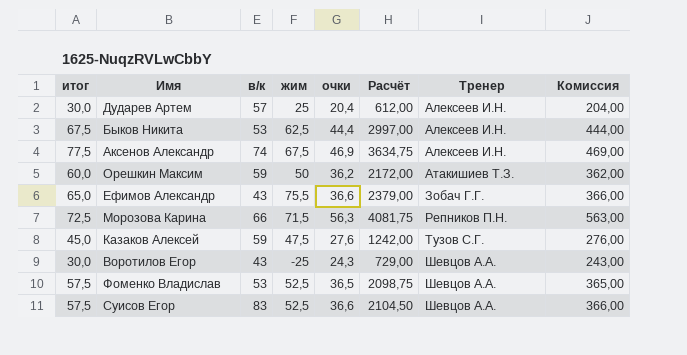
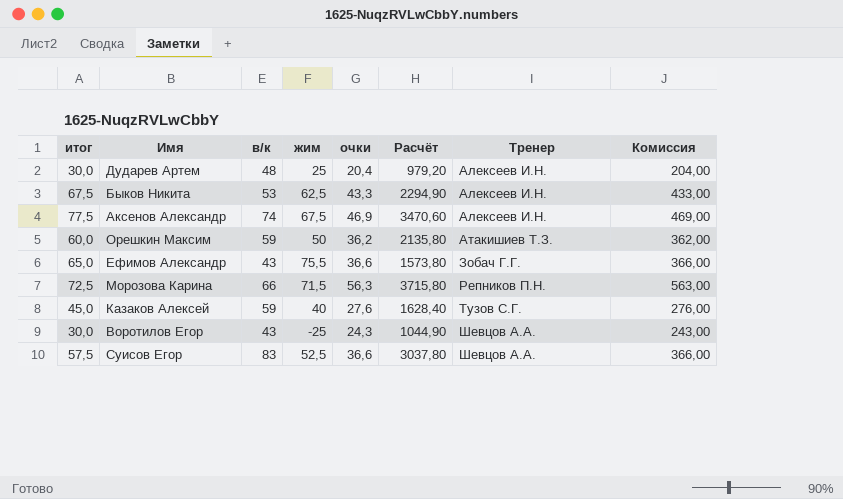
column Расчёт | formula: [итог] * [очки] -> [в/к] * [очки]
row Фоменко Владислав: 57,5 | 53 | 52,5 | 36,5 | 2098,75 | Шевцов А.А. | 365,00 -> none
Дударев Артем | в/к: 57 -> 48
Быков Никита | очки: 44,4 -> 43,3
Быков Никита | Комиссия: 444,00 -> 433,00
Казаков Алексей | жим: 47,5 -> 40

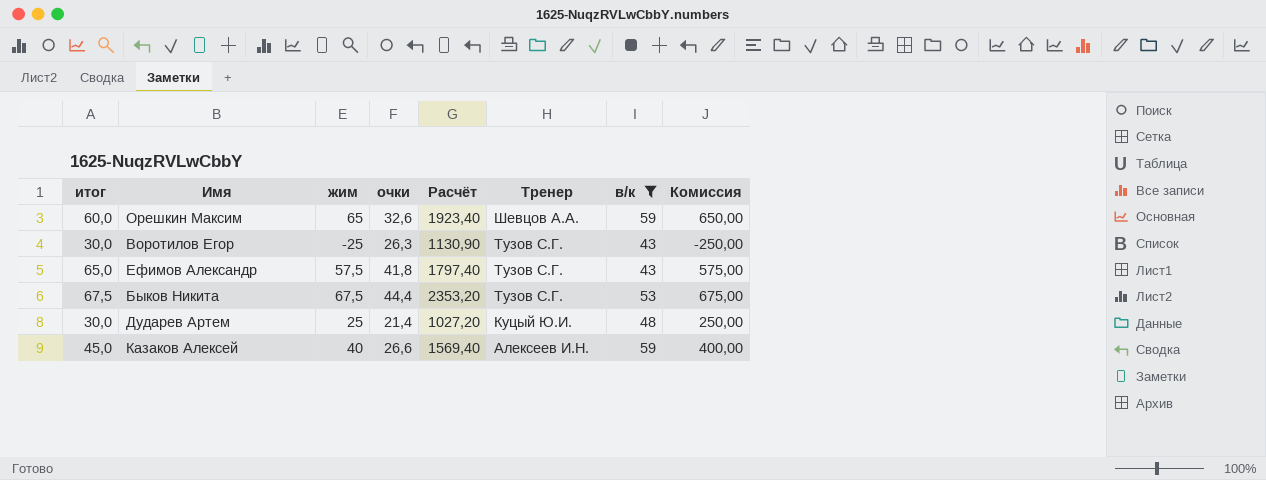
filter: none -> в/к <= 59
row order: Тренер ascending -> Тренер descending
column в/к | position: 3 -> 7
column Комиссия | formula: [очки] * 10 -> [жим] * 10
Орешкин Максим | жим: 50 -> 65
Орешкин Максим | очки: 36,2 -> 32,6
Орешкин Максим | Расчёт: 2135,80 -> 1923,40
Орешкин Максим | Тренер: Атакишиев Т.З. -> Шевцов А.А.
Воротилов Егор | очки: 24,3 -> 26,3
Воротилов Егор | Расчёт: 1044,90 -> 1130,90
Воротилов Егор | Тренер: Шевцов А.А. -> Тузов С.Г.
Ефимов Александр | жим: 75,5 -> 57,5
Ефимов Александр | очки: 36,6 -> 41,8
Ефимов Александр | Расчёт: 1573,80 -> 1797,40
Ефимов Александр | Тренер: Зобач Г.Г. -> Тузов С.Г.
Быков Никита | жим: 62,5 -> 67,5
Быков Никита | очки: 43,3 -> 44,4
Быков Никита | Расчёт: 2294,90 -> 2353,20
Быков Никита | Тренер: Алексеев И.Н. -> Тузов С.Г.
Дударев Артем | очки: 20,4 -> 21,4
Дударев Артем | Расчёт: 979,20 -> 1027,20
Дударев Артем | Тренер: Алексеев И.Н. -> Куцый Ю.И.
Казаков Алексей | очки: 27,6 -> 26,6
Казаков Алексей | Расчёт: 1628,40 -> 1569,40
Казаков Алексей | Тренер: Тузов С.Г. -> Алексеев И.Н.

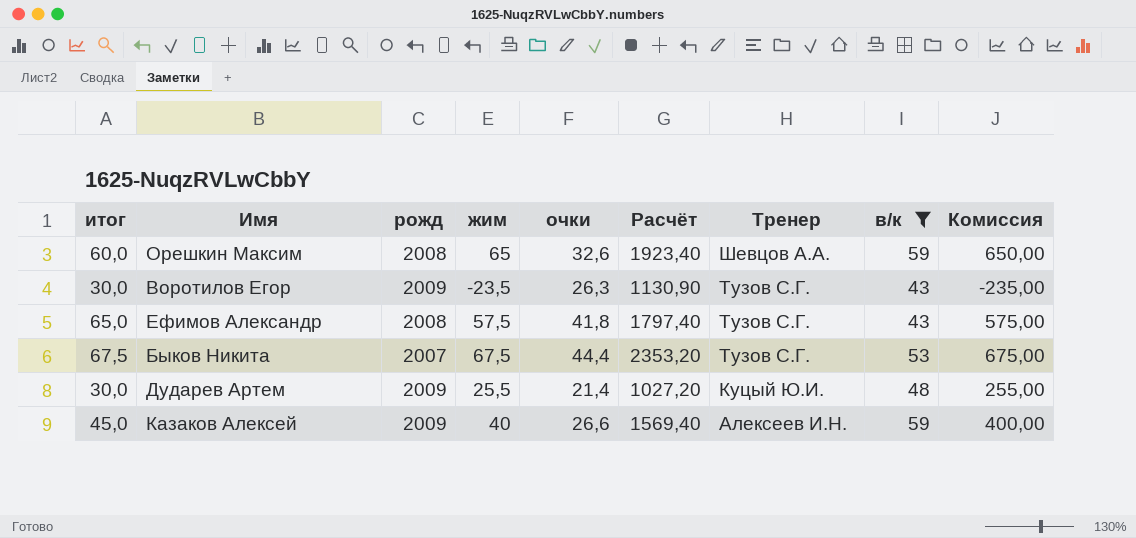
column рожд | position: none -> 3
Воротилов Егор | жим: -25 -> -23,5
Воротилов Егор | Комиссия: -250,00 -> -235,00
Дударев Артем | жим: 25 -> 25,5
Дударев Артем | Комиссия: 250,00 -> 255,00

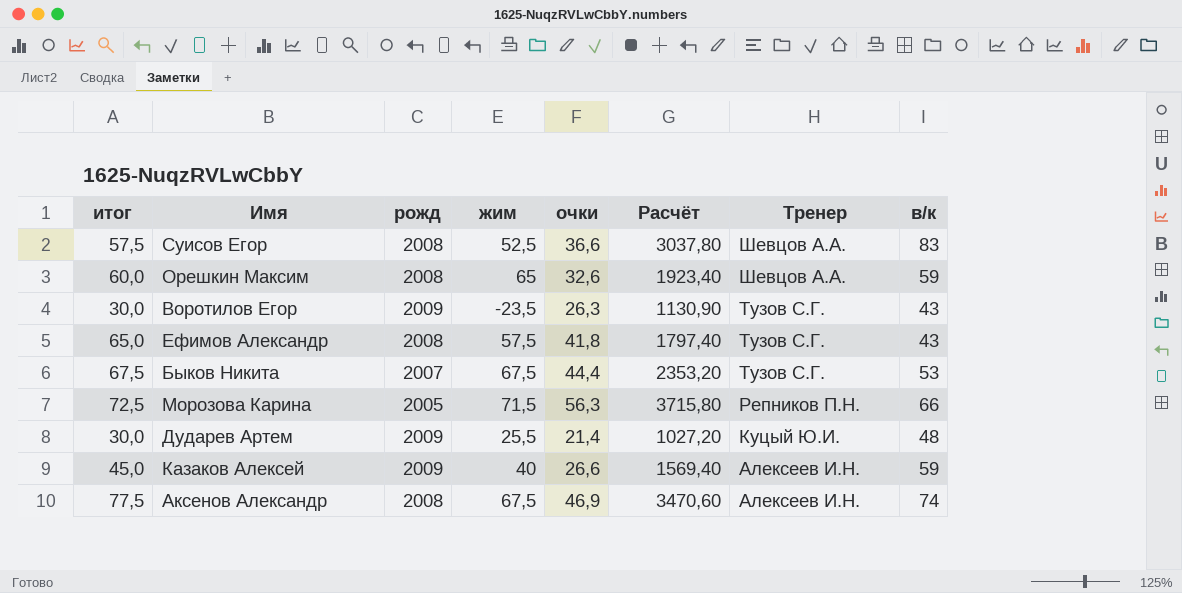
filter: в/к <= 59 -> none
column Комиссия | formula: [жим] * 10 -> none

